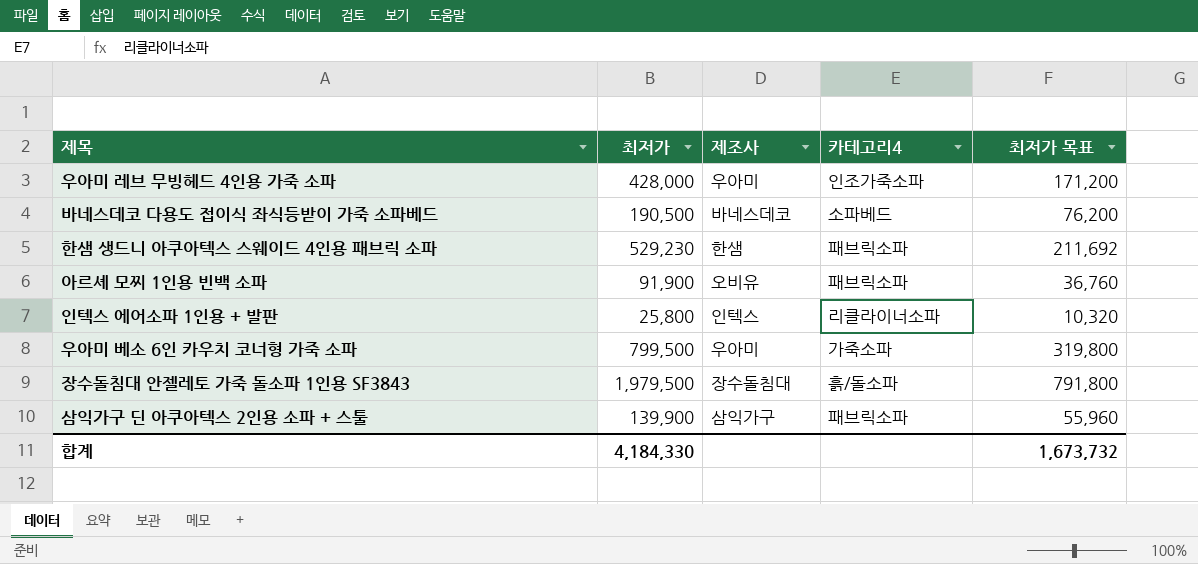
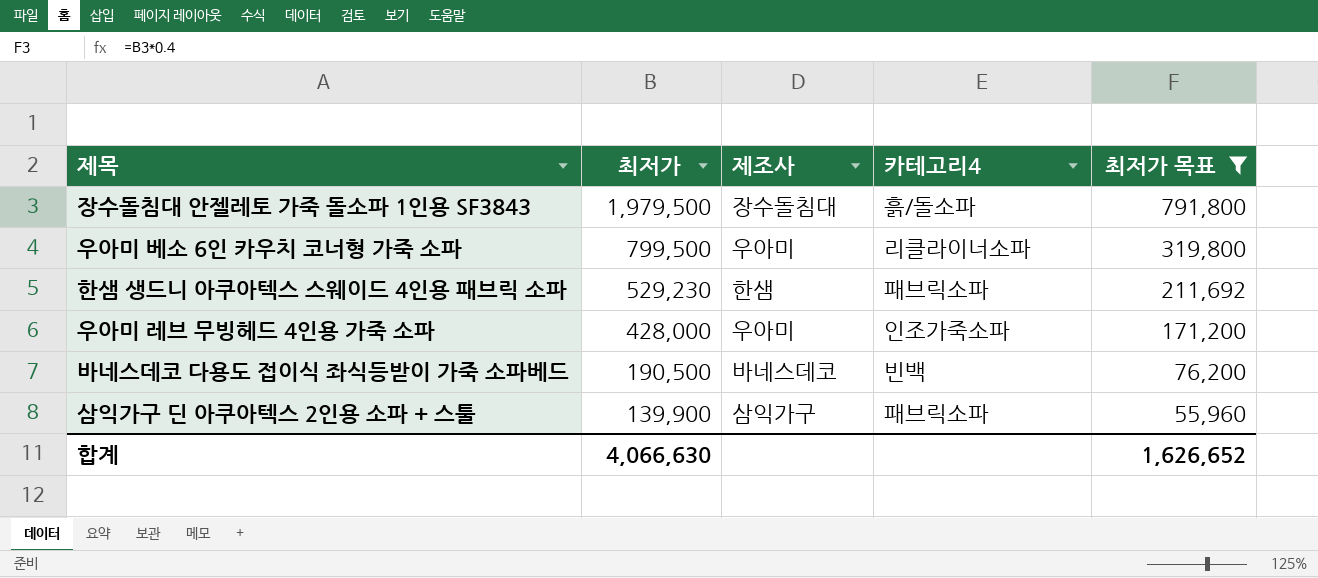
filter: none -> 최저가 목표 >= 55,960
row order: none -> 최저가 descending
우아미 베소 6인 카우치 코너형 가죽 소파 | 카테고리4: 가죽소파 -> 리클라이너소파
바네스데코 다용도 접이식 좌식등받이 가죽 소파베드 | 카테고리4: 소파베드 -> 빈백
합계 | 최저가: 4,184,330 -> 4,066,630
합계 | 최저가 목표: 1,673,732 -> 1,626,652

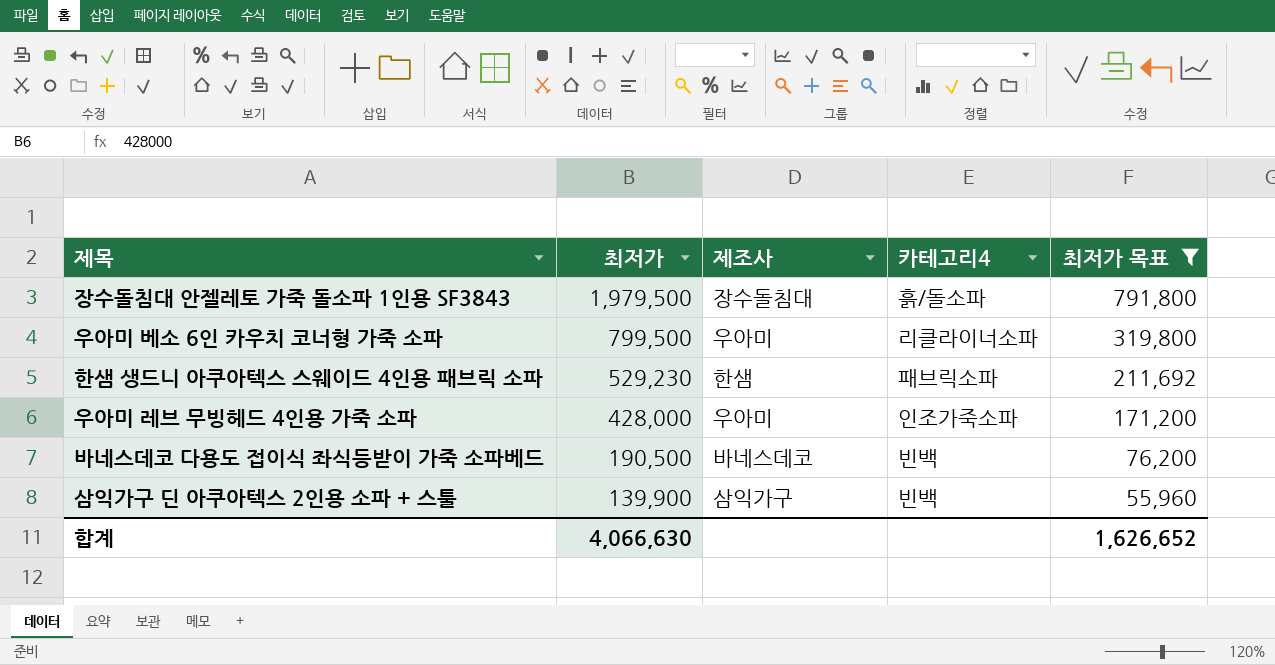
삼익가구 딘 아쿠아텍스 2인용 소파 + 스툴 | 카테고리4: 패브릭소파 -> 빈백

